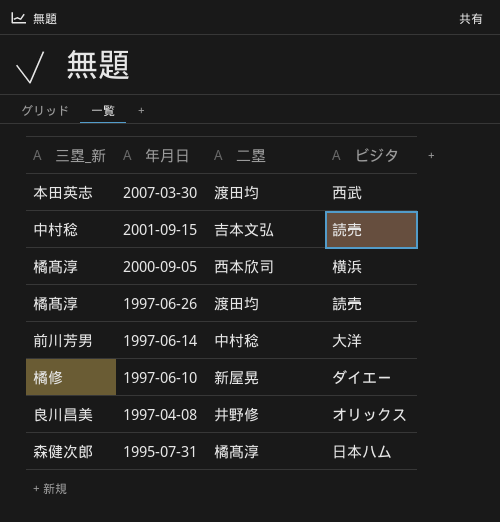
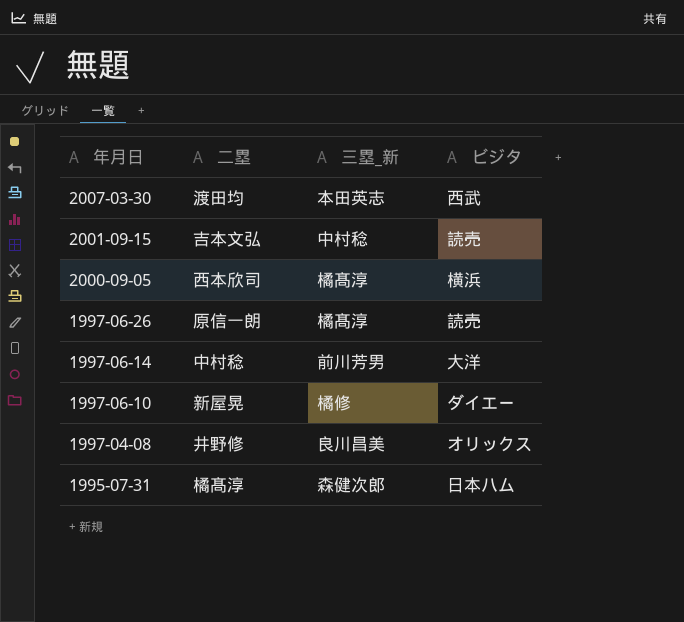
column 三塁_新 | position: 1 -> 3
1997-06-26 | 二塁: 渡田均 -> 原信一朗

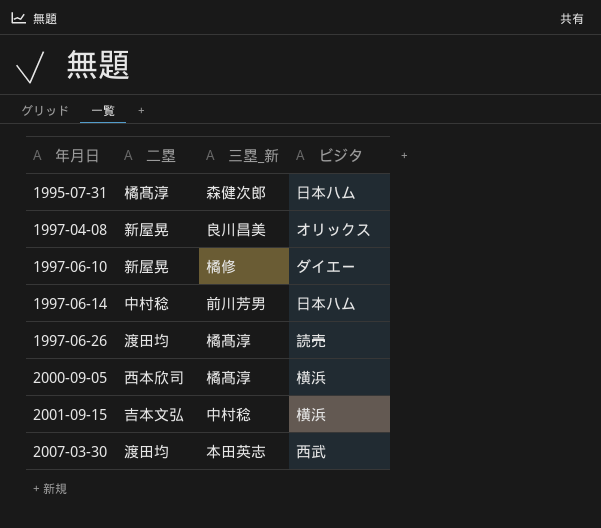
row order: 年月日 descending -> 年月日 ascending
1997-04-08 | 二塁: 井野修 -> 新屋晃
1997-06-14 | ビジタ: 大洋 -> 日本ハム
1997-06-26 | 二塁: 原信一朗 -> 渡田均
2001-09-15 | ビジタ: 読売 -> 横浜

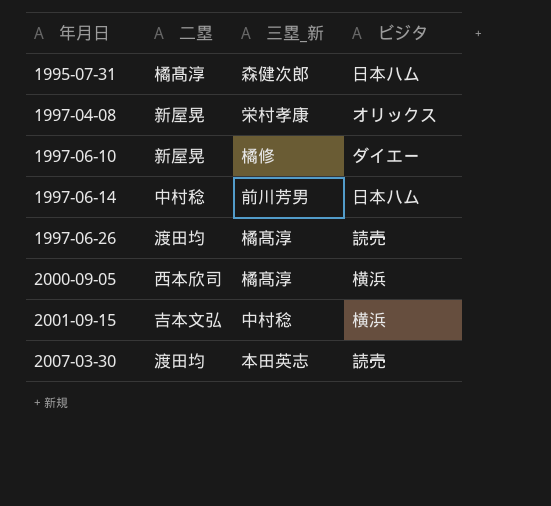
1997-04-08 | 三塁_新: 良川昌美 -> 栄村孝康
2007-03-30 | ビジタ: 西武 -> 読売

